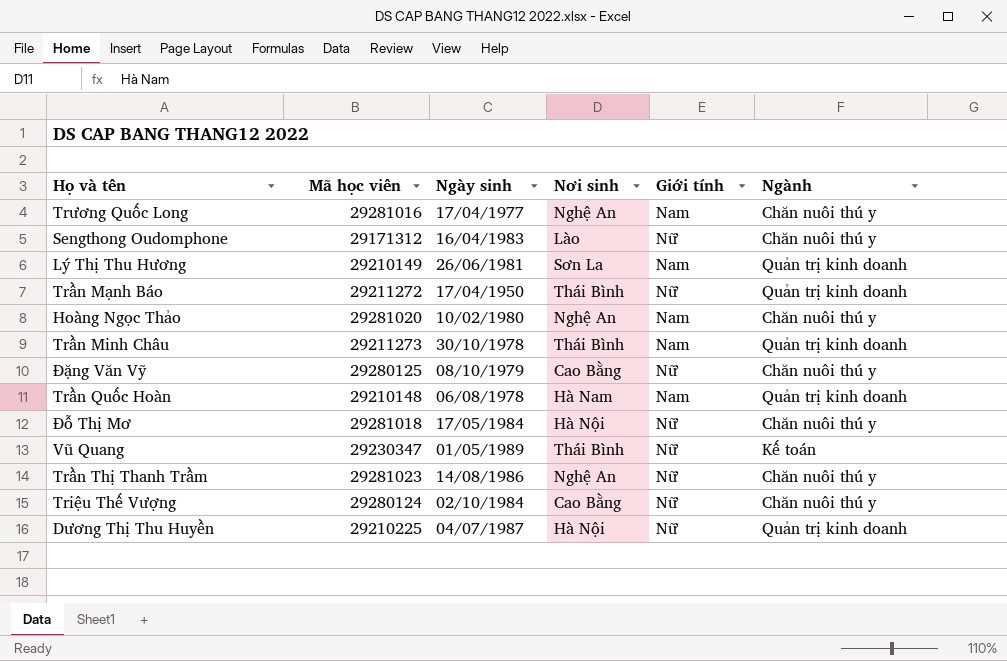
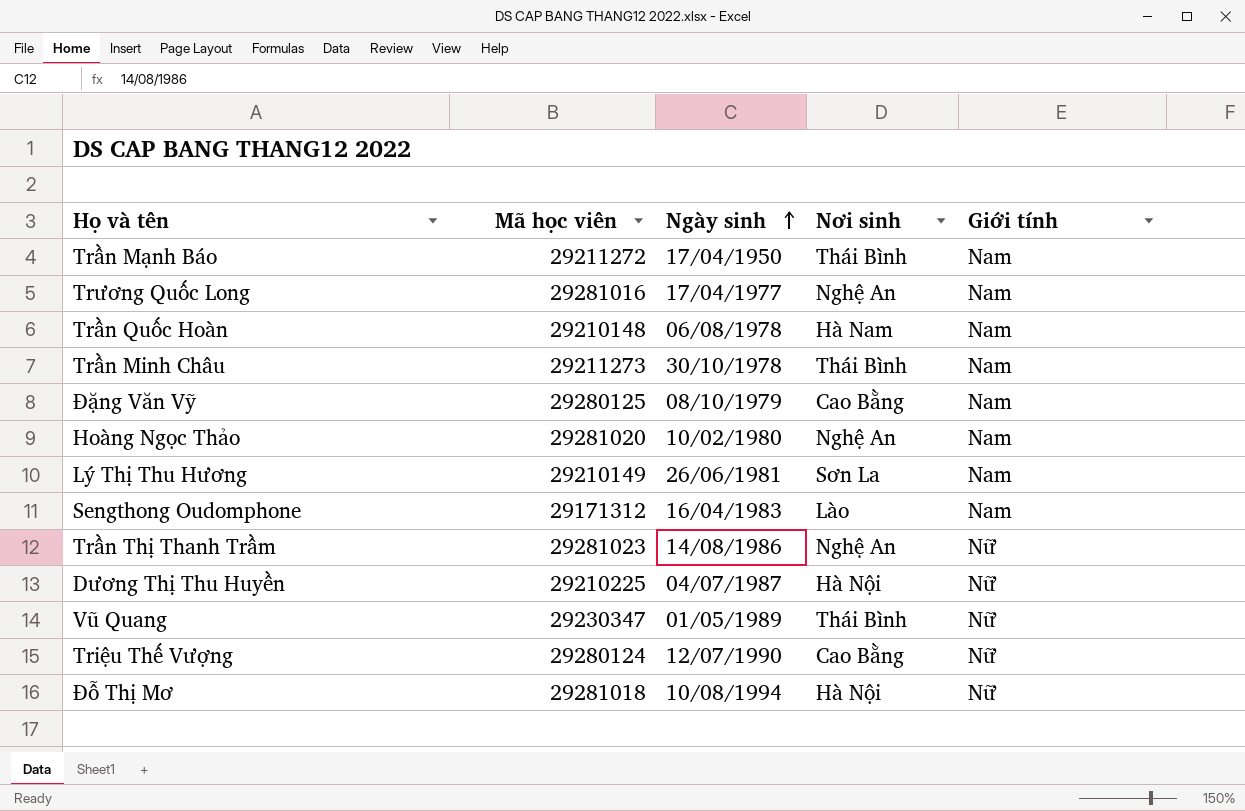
row order: none -> Ngày sinh ascending
column Ngành | position: 6 -> none
Trần Mạnh Báo | Giới tính: Nữ -> Nam
Đặng Văn Vỹ | Giới tính: Nữ -> Nam
Sengthong Oudomphone | Giới tính: Nữ -> Nam
Triệu Thế Vượng | Ngày sinh: 02/10/1984 -> 12/07/1990
Đỗ Thị Mơ | Ngày sinh: 17/05/1984 -> 10/08/1994

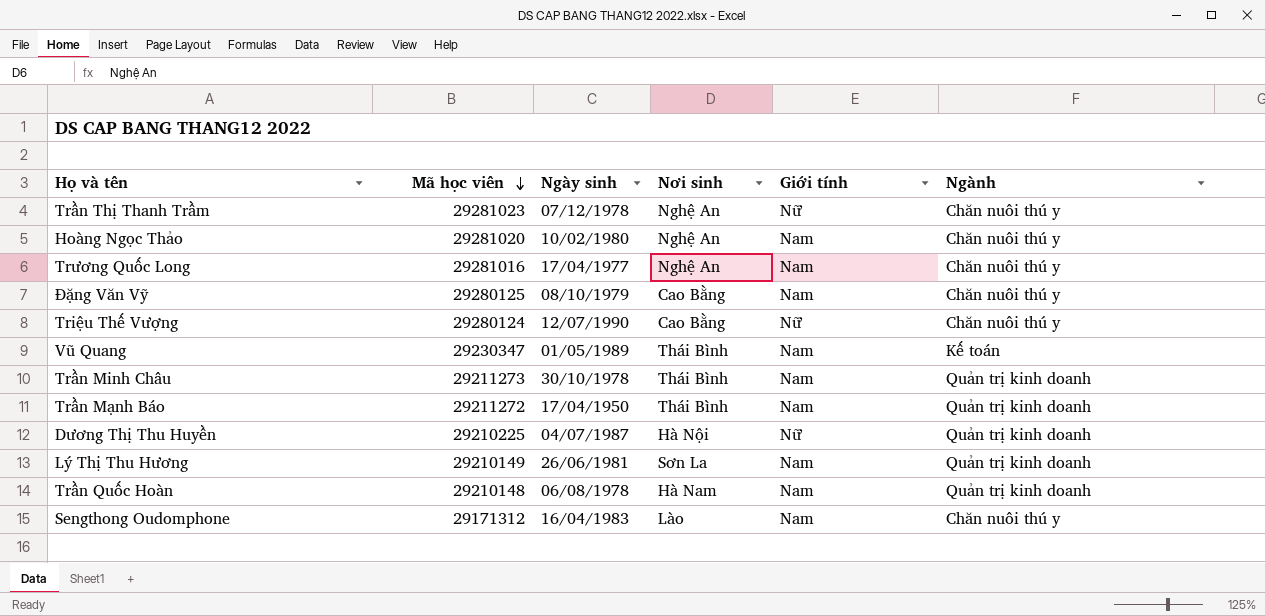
row order: Ngày sinh ascending -> Mã học viên descending
column Ngành | position: none -> 6
row Đỗ Thị Mơ: 29281018 | 10/08/1994 | Hà Nội | Nữ -> none
Trần Thị Thanh Trầm | Ngày sinh: 14/08/1986 -> 07/12/1978
Vũ Quang | Giới tính: Nữ -> Nam

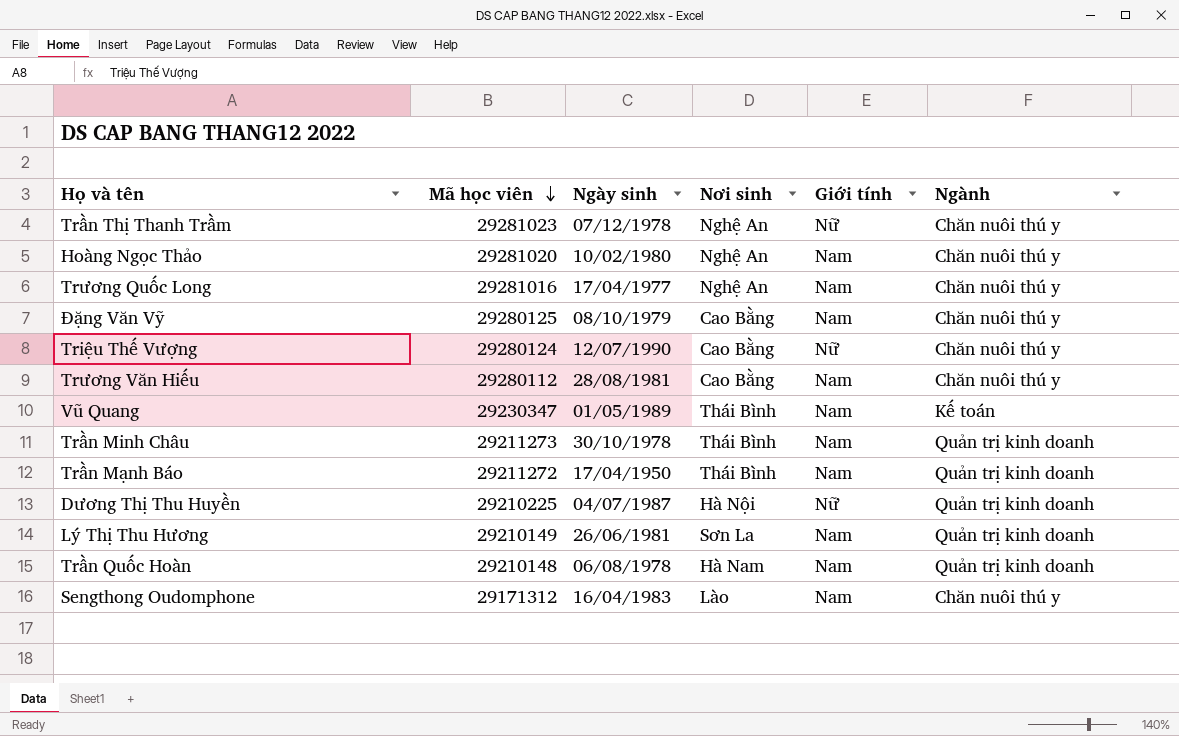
row Trương Văn Hiếu: none -> 29280112 | 28/08/1981 | Cao Bằng | Nam | Chăn nuôi thú y

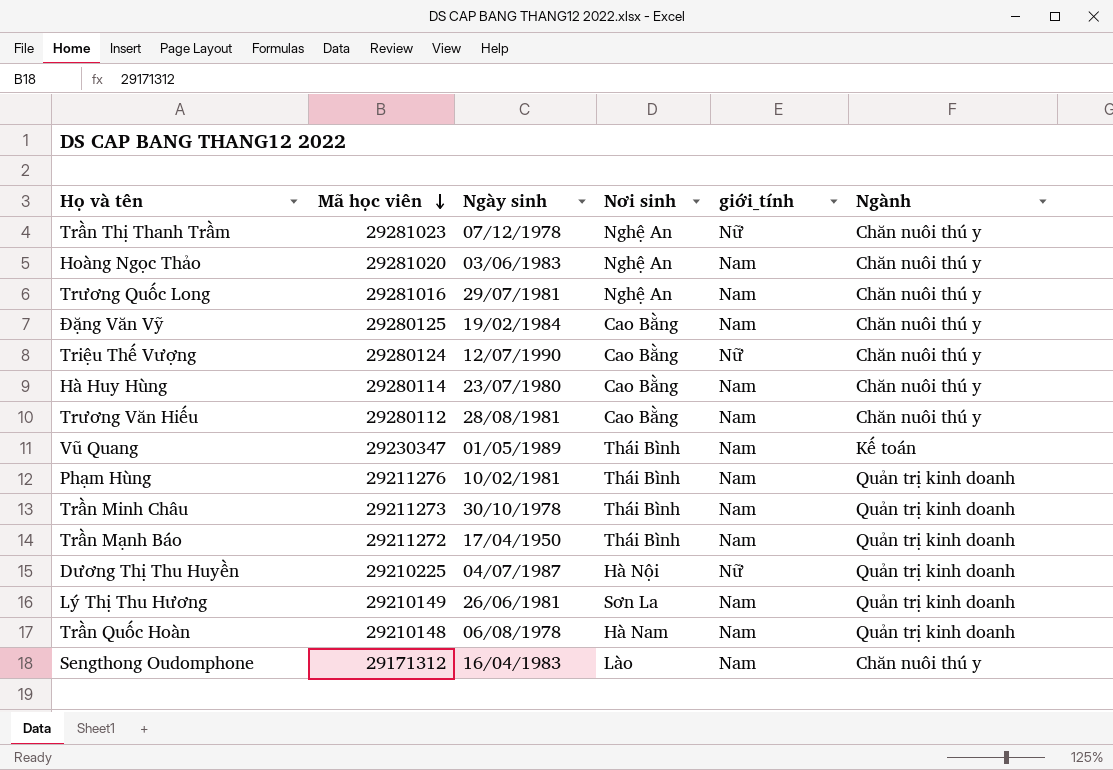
column name: Giới tính -> giới_tính
Hoàng Ngọc Thảo | Ngày sinh: 10/02/1980 -> 03/06/1983
Trương Quốc Long | Ngày sinh: 17/04/1977 -> 29/07/1981
Đặng Văn Vỹ | Ngày sinh: 08/10/1979 -> 19/02/1984
row Hà Huy Hùng: none -> 29280114 | 23/07/1980 | Cao Bằng | Nam | Chăn nuôi thú y
row Phạm Hùng: none -> 29211276 | 10/02/1981 | Thái Bình | Nam | Quản trị kinh doanh

